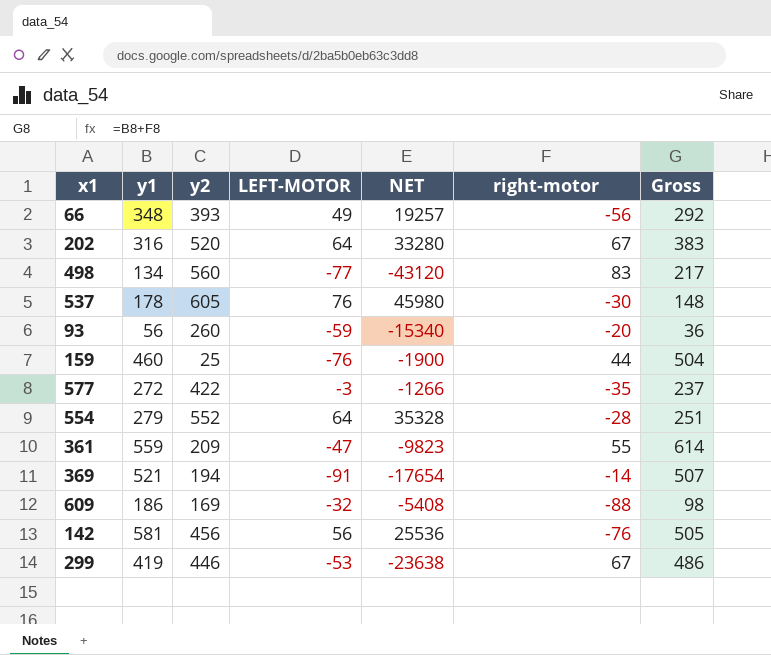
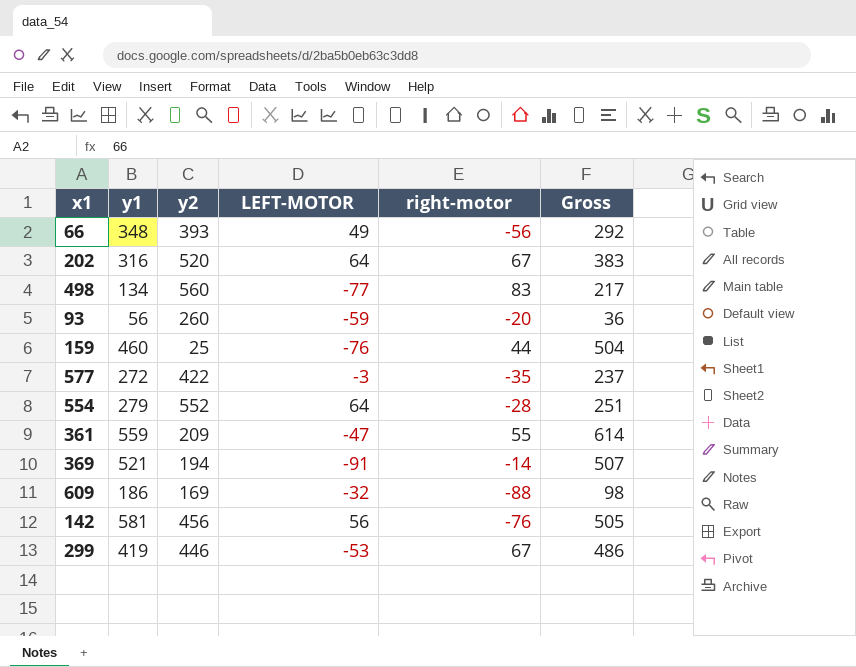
column NET | formula: [y2] * [LEFT-MOTOR] -> none
row 537: 178 | 605 | 76 | 45980 | -30 | 148 -> none

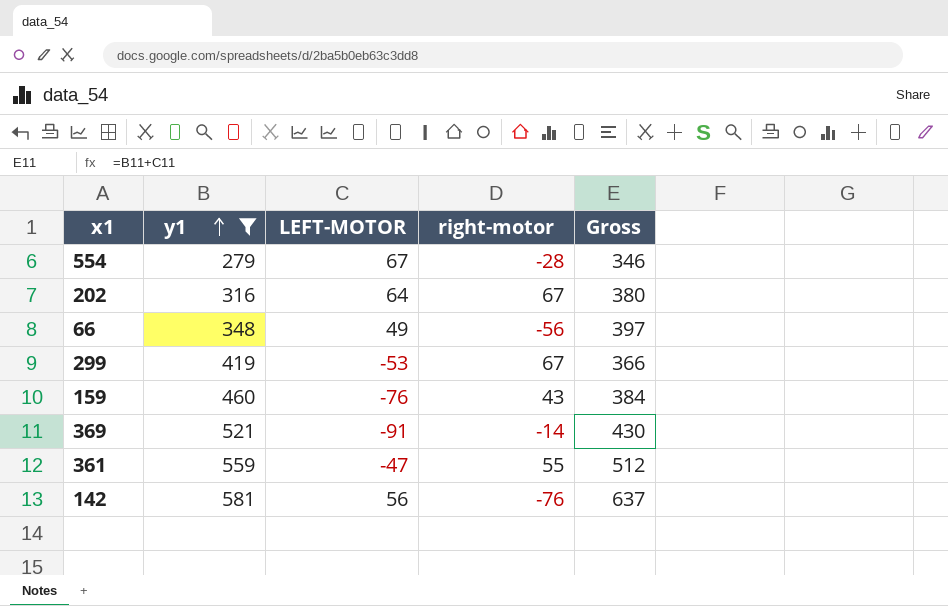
filter: none -> y1 >= 279
row order: none -> y1 ascending
column y2 | position: 3 -> none
column Gross | formula: [y1] + [right-motor] -> [y1] + [LEFT-MOTOR]
554 | LEFT-MOTOR: 64 -> 67
159 | right-motor: 44 -> 43

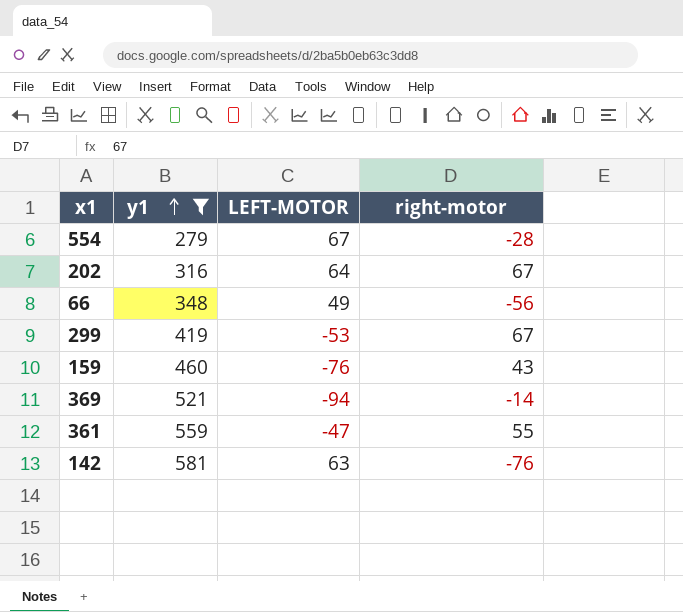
column Gross | formula: [y1] + [LEFT-MOTOR] -> none
369 | LEFT-MOTOR: -91 -> -94
142 | LEFT-MOTOR: 56 -> 63

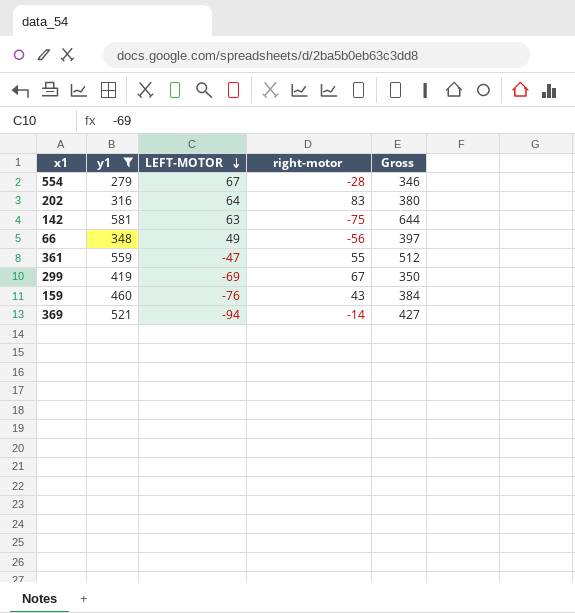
row order: y1 ascending -> LEFT-MOTOR descending
column Gross | formula: none -> [y1] + [LEFT-MOTOR]
202 | right-motor: 67 -> 83
142 | right-motor: -76 -> -75
299 | LEFT-MOTOR: -53 -> -69

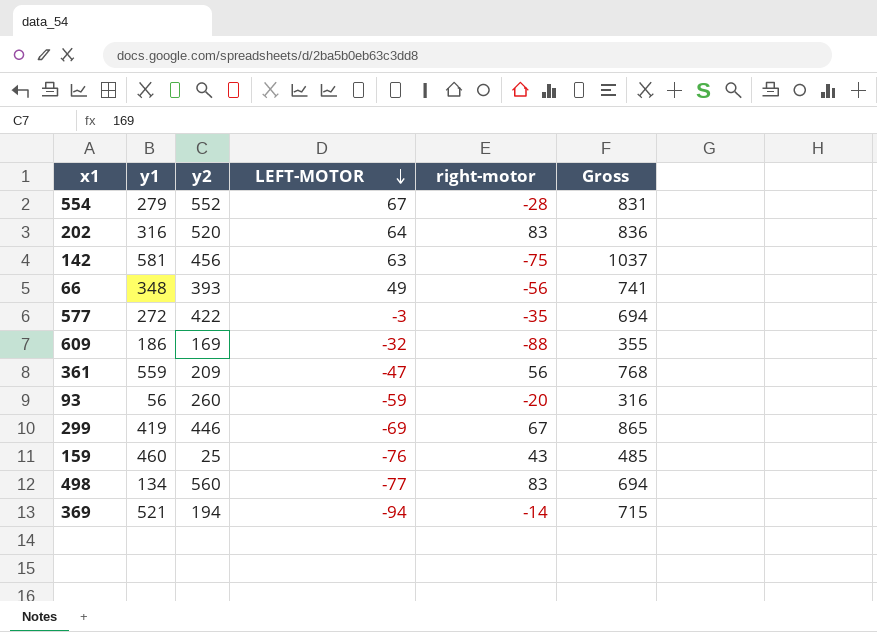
filter: y1 >= 279 -> none
column y2 | position: none -> 3
column Gross | formula: [y1] + [LEFT-MOTOR] -> [y1] + [y2]
361 | right-motor: 55 -> 56

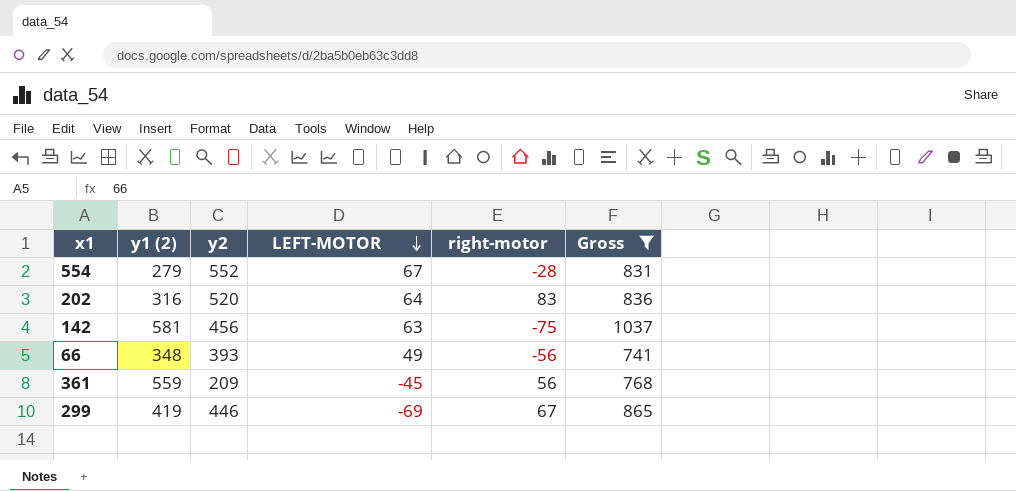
filter: none -> Gross >= 741
column name: y1 -> y1 (2)
361 | LEFT-MOTOR: -47 -> -45

